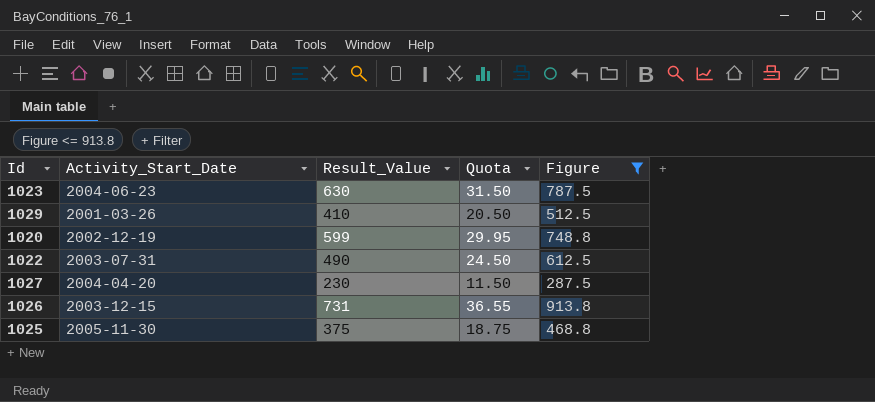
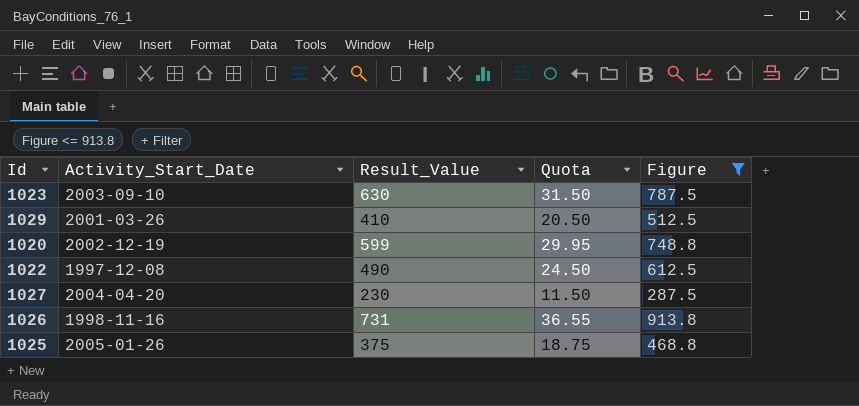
1023 | Activity_Start_Date: 2004-06-23 -> 2003-09-10
1022 | Activity_Start_Date: 2003-07-31 -> 1997-12-08
1026 | Activity_Start_Date: 2003-12-15 -> 1998-11-16
1025 | Activity_Start_Date: 2005-11-30 -> 2005-01-26

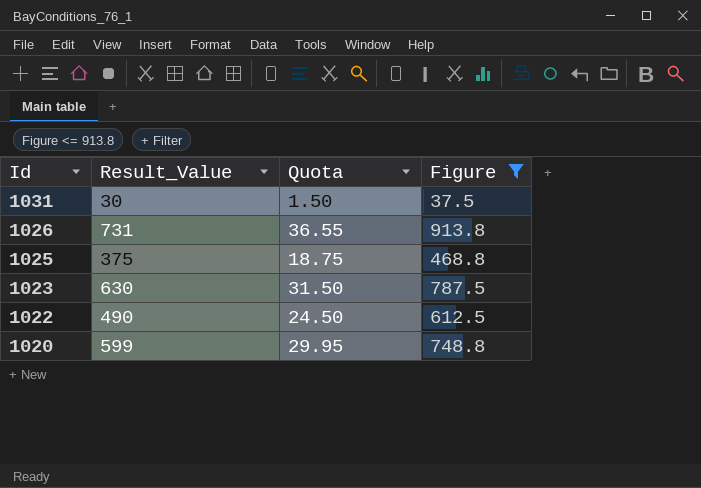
row order: none -> Id descending
column Activity_Start_Date | position: 2 -> none
row 1029: 2001-03-26 | 410 | 20.50 | 512.5 -> none
row 1027: 2004-04-20 | 230 | 11.50 | 287.5 -> none
row 1031: none -> 30 | 1.50 | 37.5

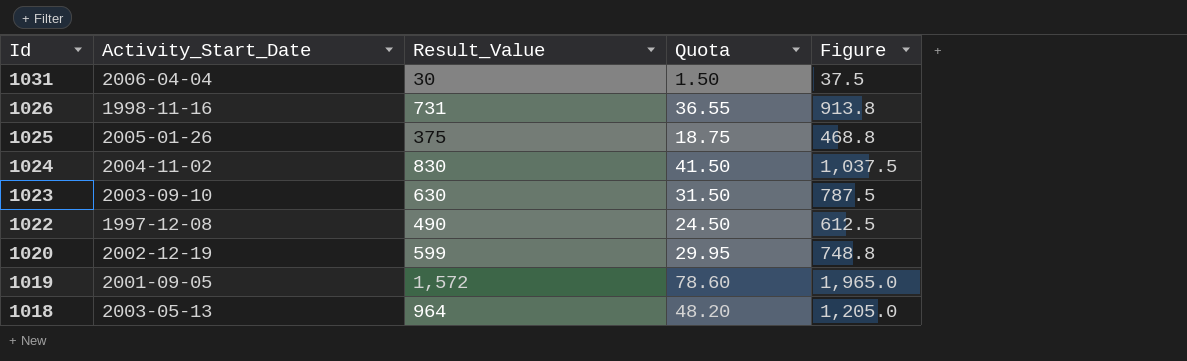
filter: Figure <= 913.8 -> none
column Activity_Start_Date | position: none -> 2

